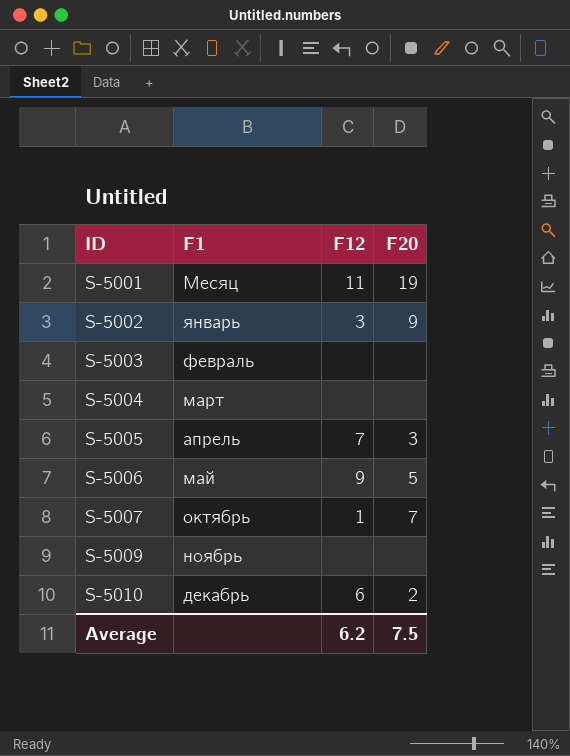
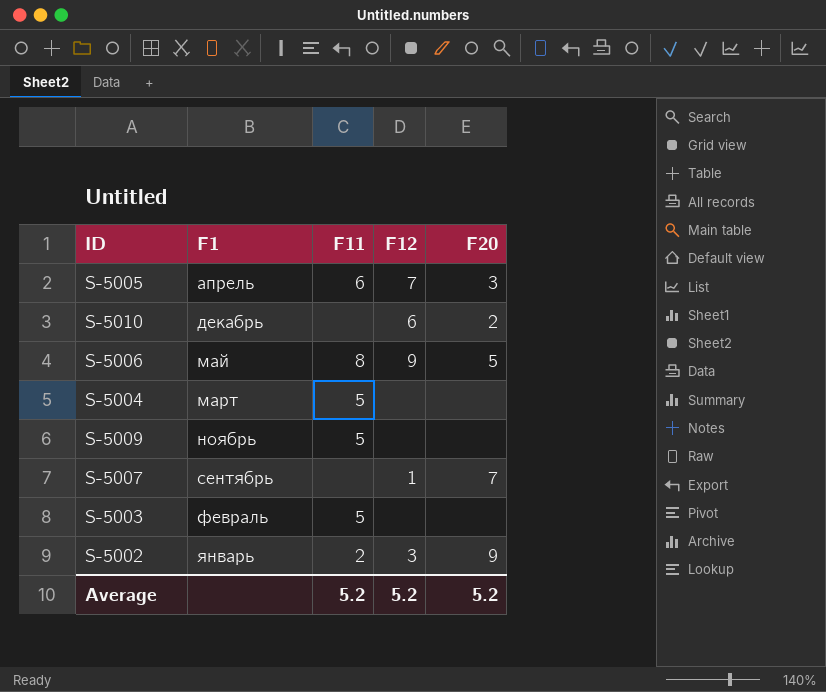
row order: ID ascending -> F1 ascending
column F11 | position: none -> 3
row S-5001: Месяц | 11 | 19 -> none
S-5007 | F1: октябрь -> сентябрь
Average | F12: 6.2 -> 5.2
Average | F20: 7.5 -> 5.2

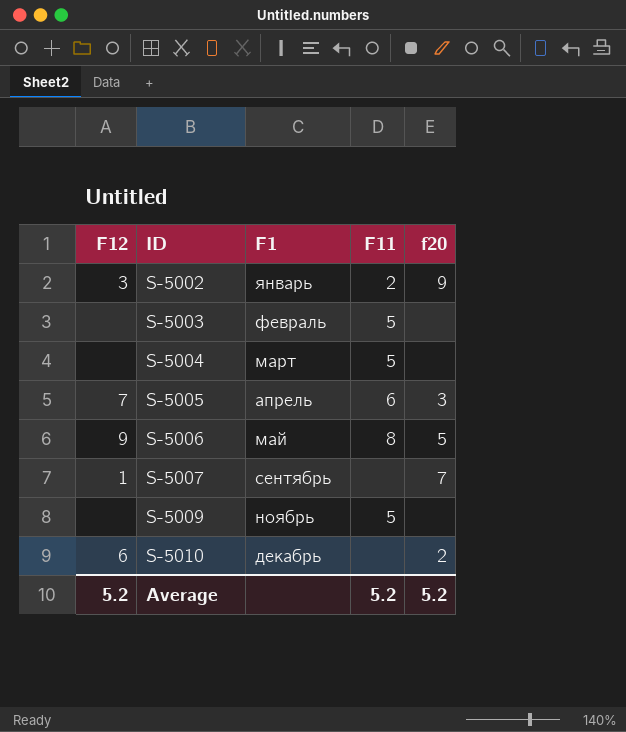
row order: F1 ascending -> ID ascending
column F12 | position: 4 -> 1
column name: F20 -> f20

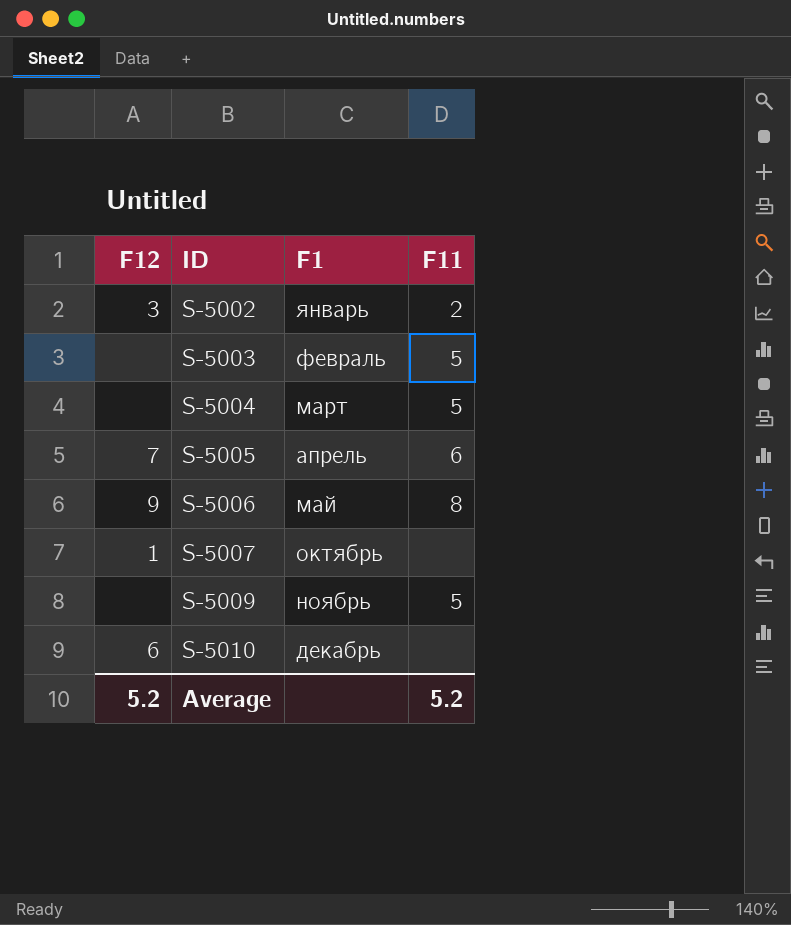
column f20 | position: 5 -> none
S-5007 | F1: сентябрь -> октябрь

